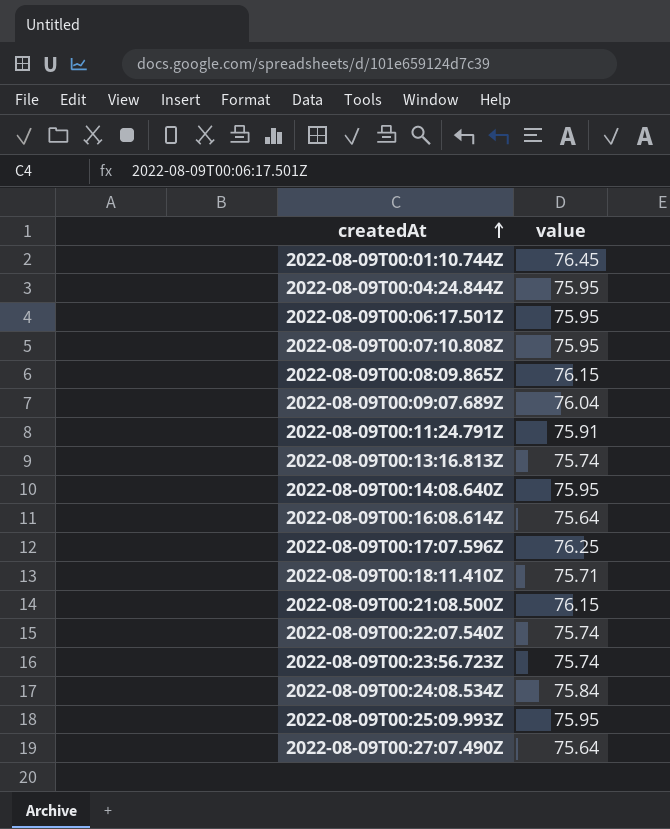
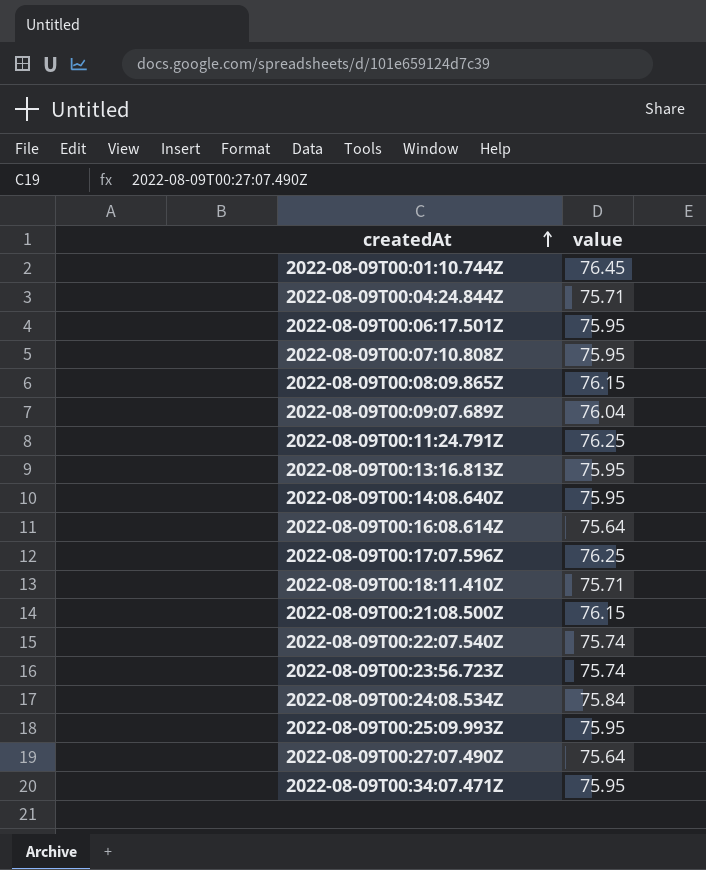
2022-08-09T00:04:24.844Z | value: 75.95 -> 75.71
2022-08-09T00:11:24.791Z | value: 75.91 -> 76.25
2022-08-09T00:13:16.813Z | value: 75.74 -> 75.95
row 2022-08-09T00:34:07.471Z: none -> 75.95

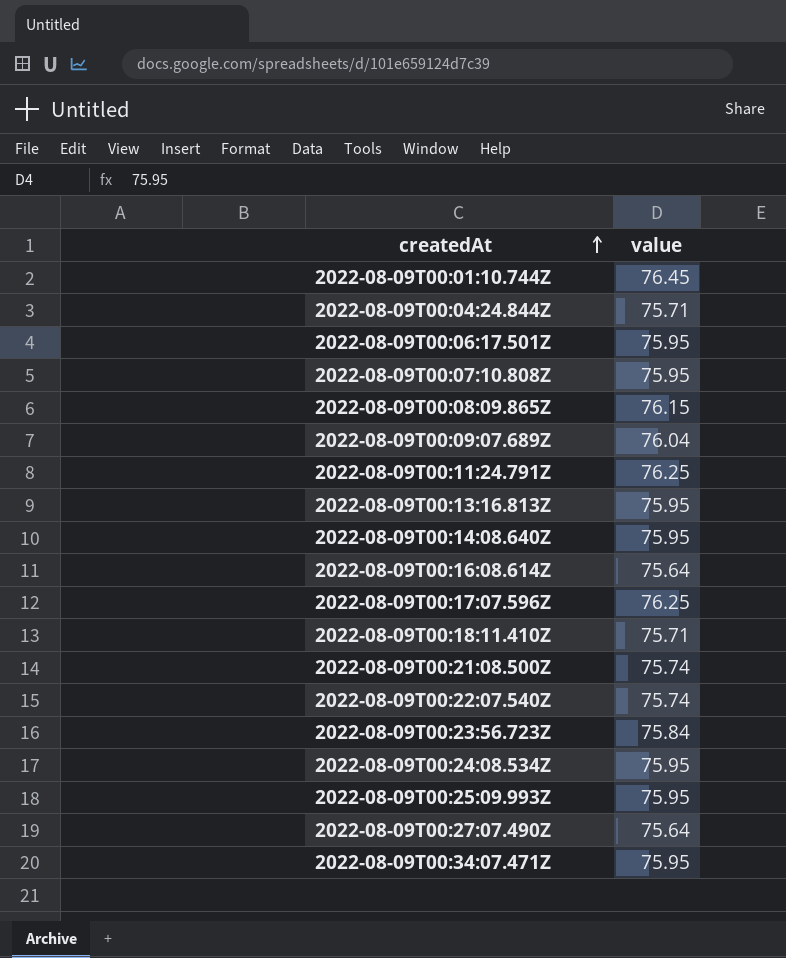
2022-08-09T00:21:08.500Z | value: 76.15 -> 75.74
2022-08-09T00:23:56.723Z | value: 75.74 -> 75.84
2022-08-09T00:24:08.534Z | value: 75.84 -> 75.95

